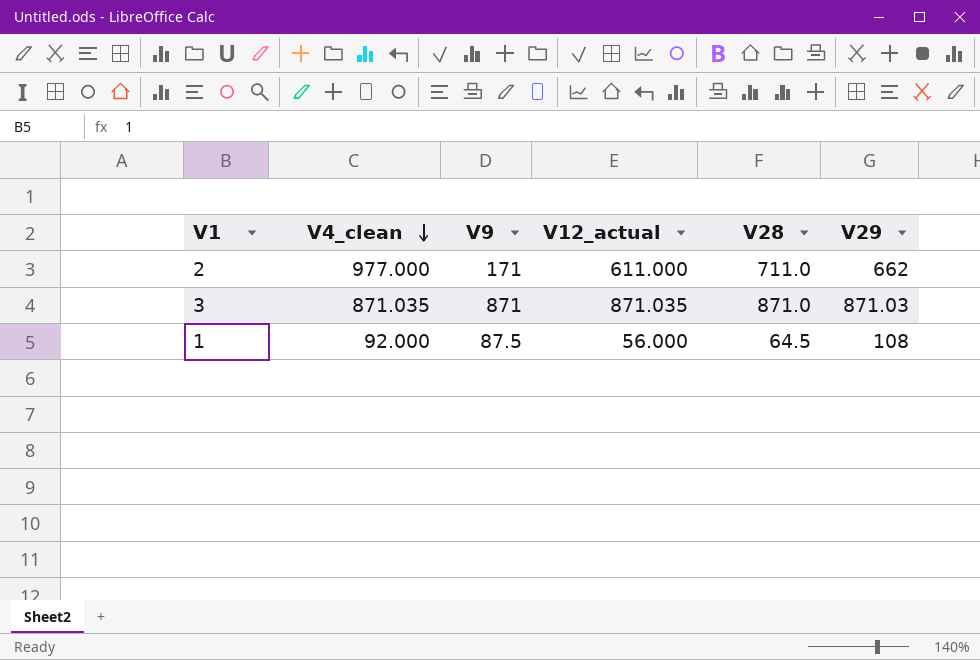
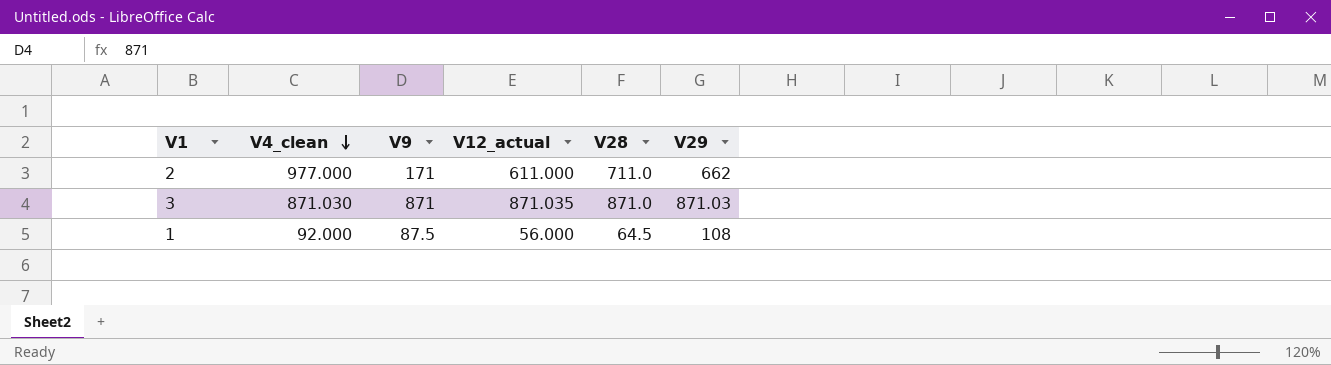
3 | V4_clean: 871.035 -> 871.030

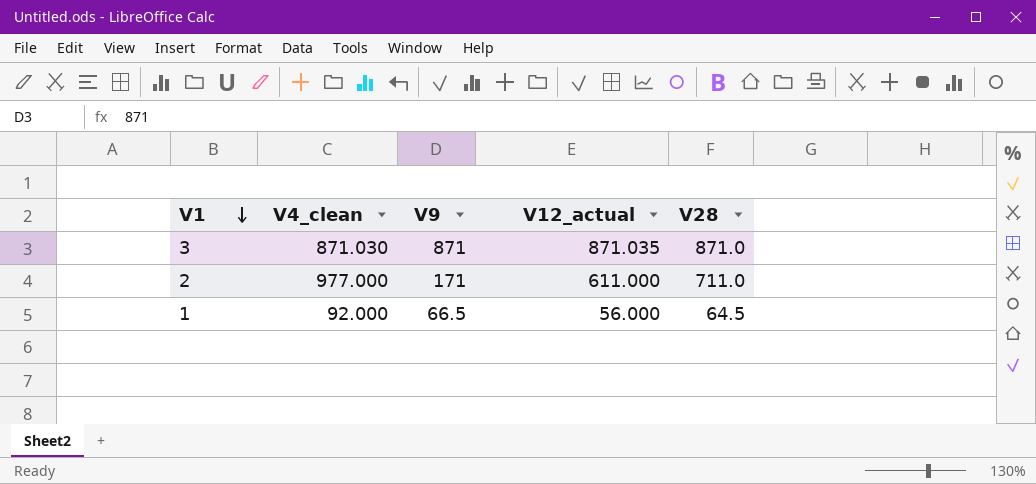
row order: V4_clean descending -> V1 descending
column V29 | position: 6 -> none
1 | V9: 87.5 -> 66.5

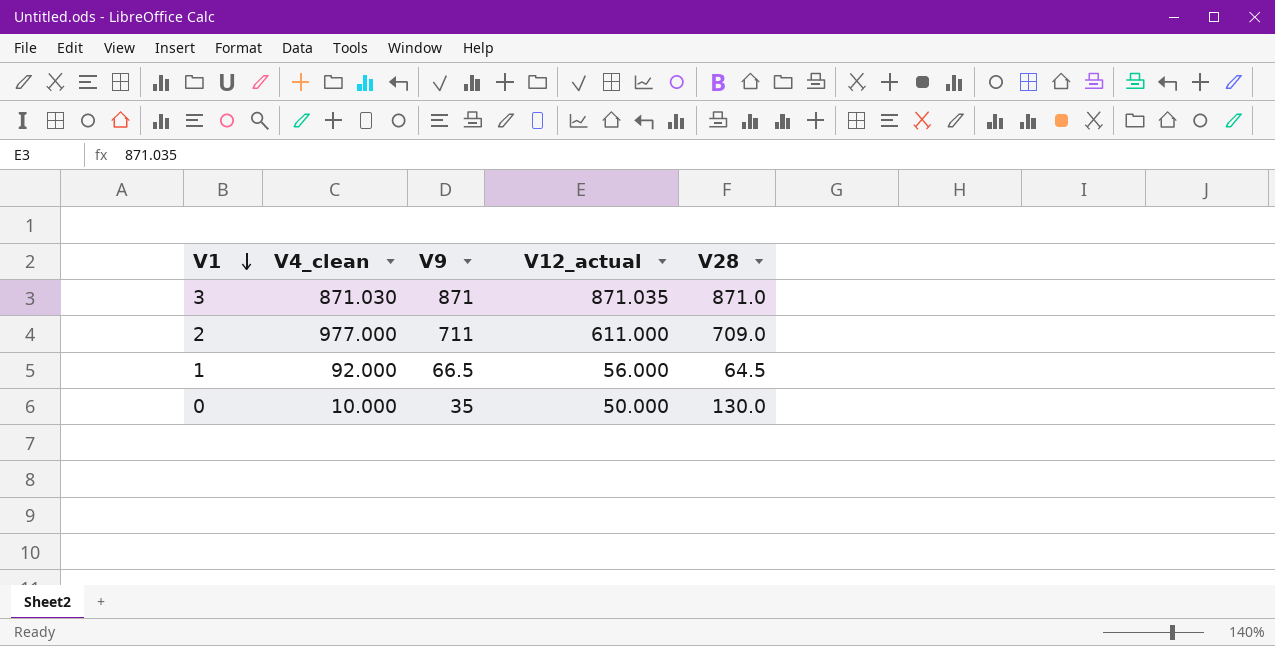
2 | V9: 171 -> 711
2 | V28: 711.0 -> 709.0
row 0: none -> 10.000 | 35 | 50.000 | 130.0

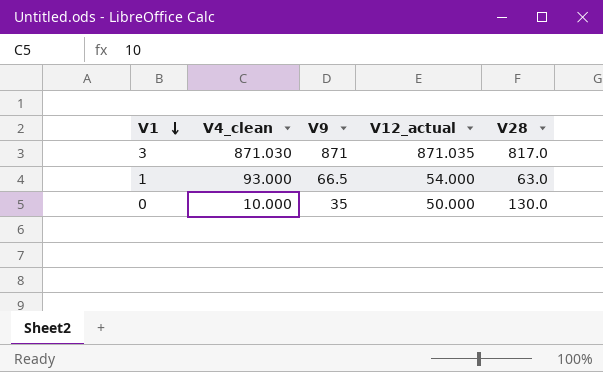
row 2: 977.000 | 711 | 611.000 | 709.0 -> none
3 | V28: 871.0 -> 817.0
1 | V4_clean: 92.000 -> 93.000
1 | V12_actual: 56.000 -> 54.000
1 | V28: 64.5 -> 63.0

